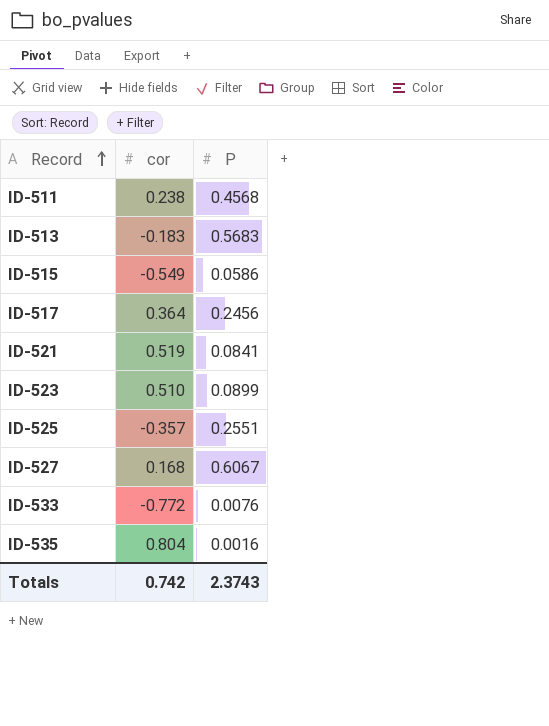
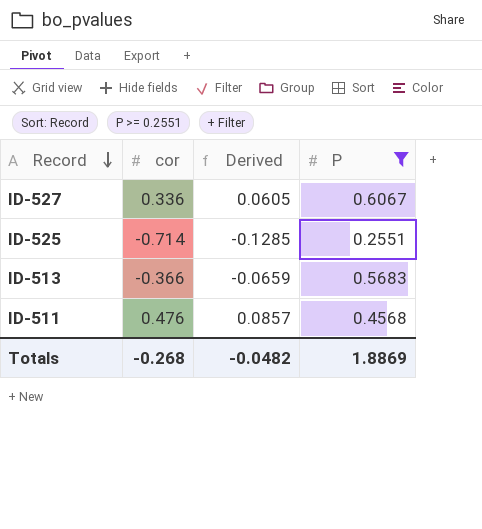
filter: none -> P >= 0.2551
row order: Record ascending -> Record descending
column Derived | formula: none -> [cor] * 0.18
ID-527 | cor: 0.168 -> 0.336
ID-525 | cor: -0.357 -> -0.714
ID-513 | cor: -0.183 -> -0.366
ID-511 | cor: 0.238 -> 0.476
Totals | cor: 0.742 -> -0.268
Totals | P: 2.3743 -> 1.8869

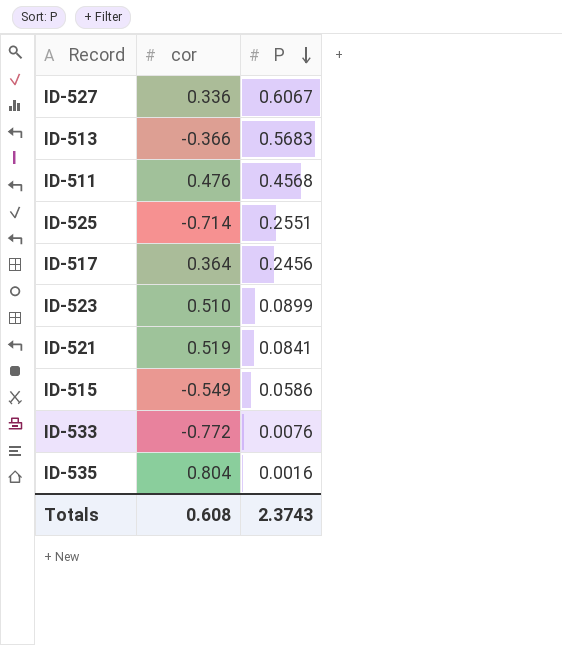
filter: P >= 0.2551 -> none
row order: Record descending -> P descending
column Derived | formula: [cor] * 0.18 -> none
Totals | cor: -0.268 -> 0.608
Totals | P: 1.8869 -> 2.3743

